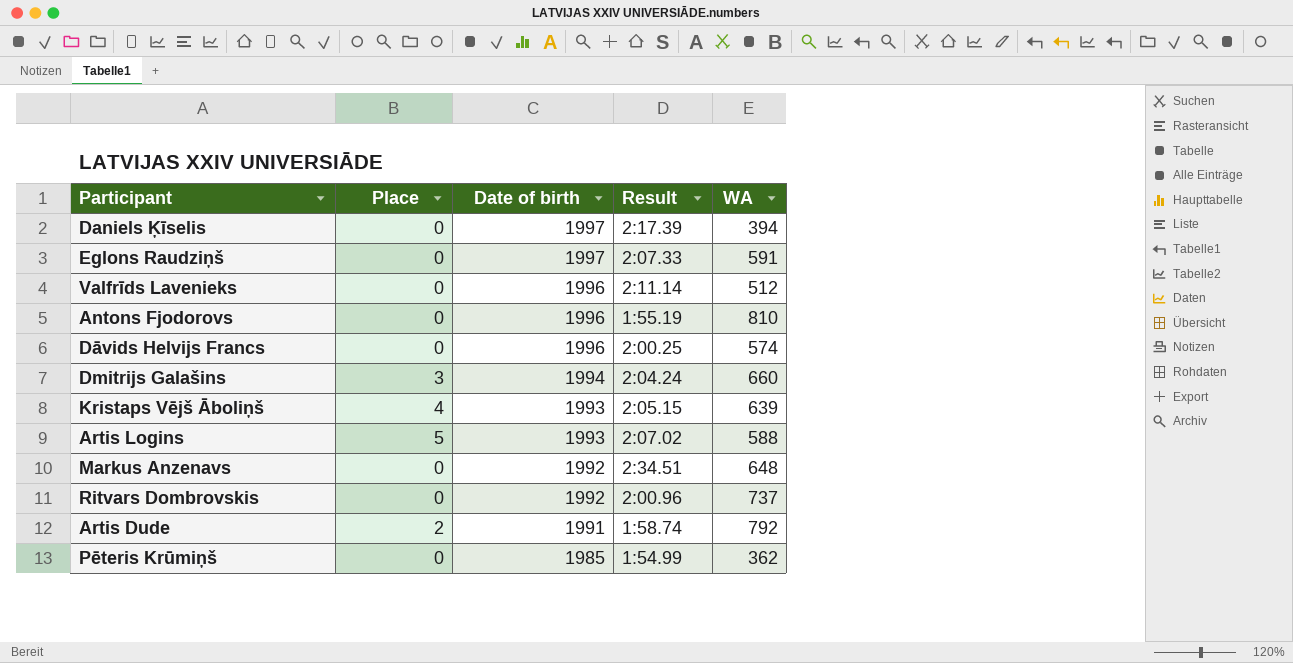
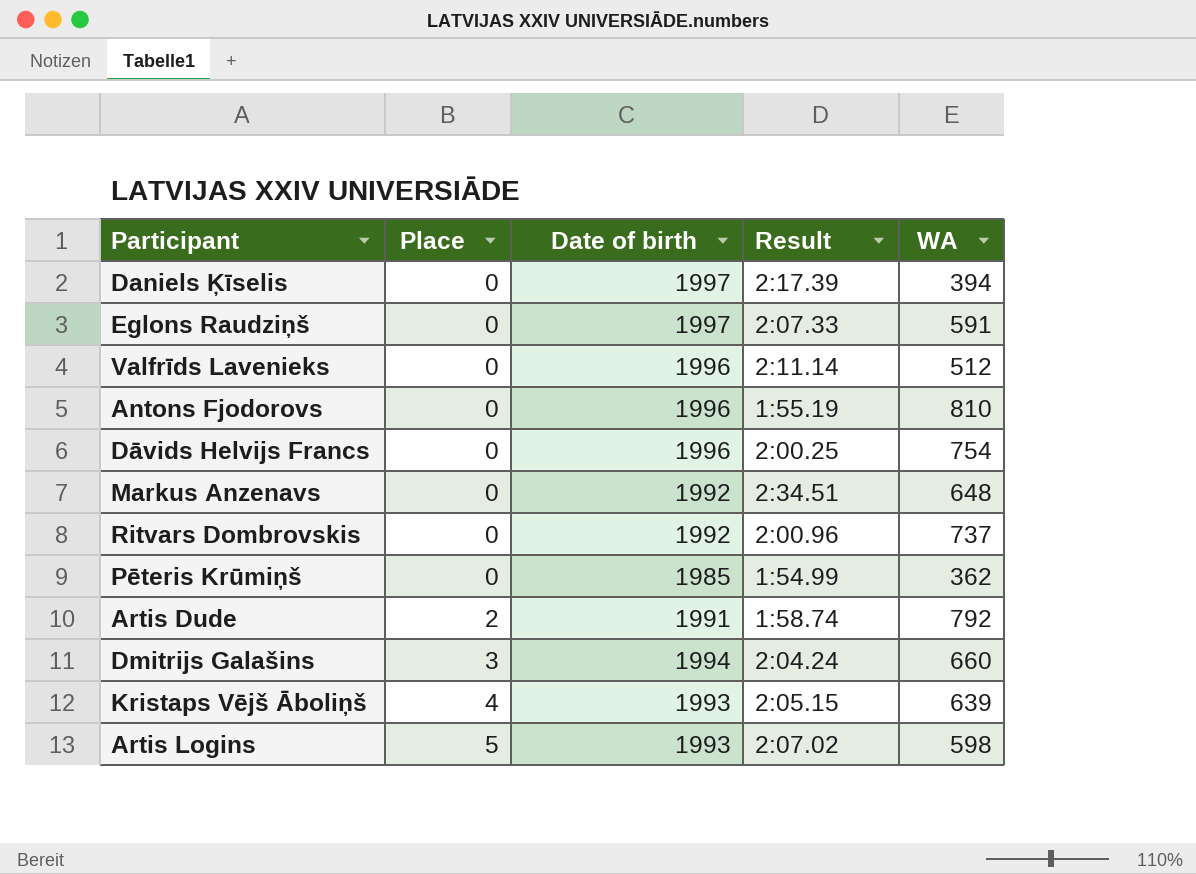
row order: Date of birth descending -> Place ascending
Dāvids Helvijs Francs | WA: 574 -> 754
Artis Logins | WA: 588 -> 598

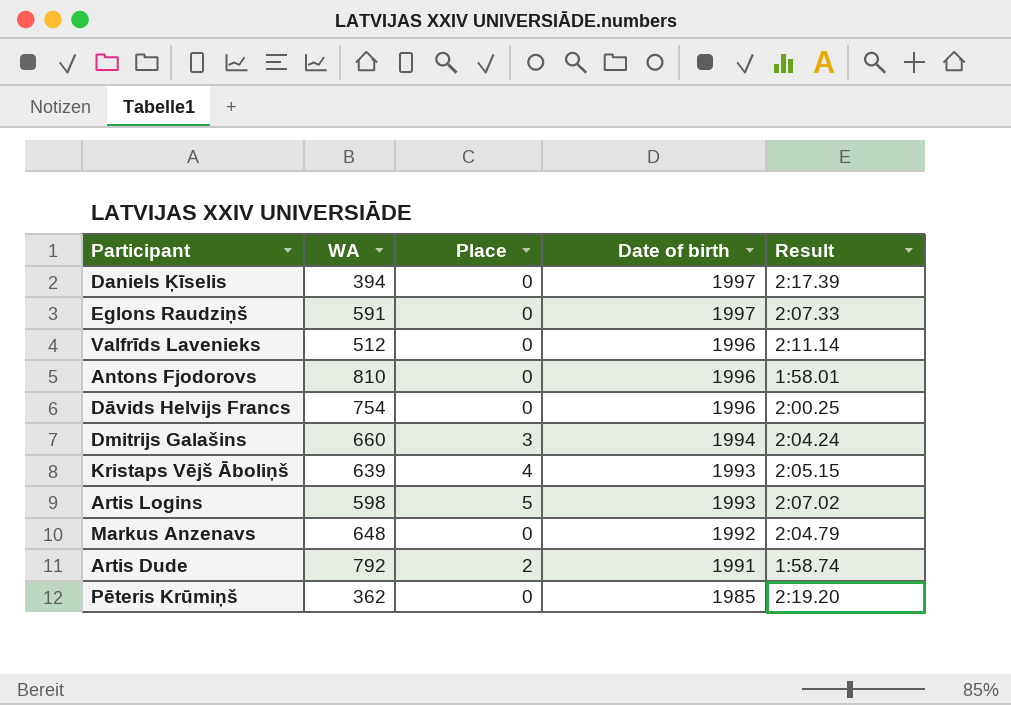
row order: Place ascending -> Date of birth descending
column WA | position: 5 -> 2
row Ritvars Dombrovskis: 0 | 1992 | 2:00.96 | 737 -> none
Antons Fjodorovs | Result: 1:55.19 -> 1:58.01
Markus Anzenavs | Result: 2:34.51 -> 2:04.79
Pēteris Krūmiņš | Result: 1:54.99 -> 2:19.20

